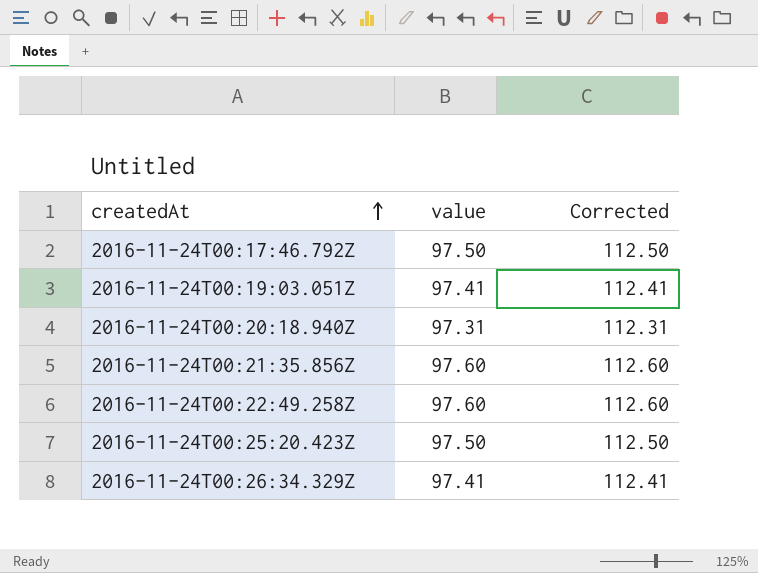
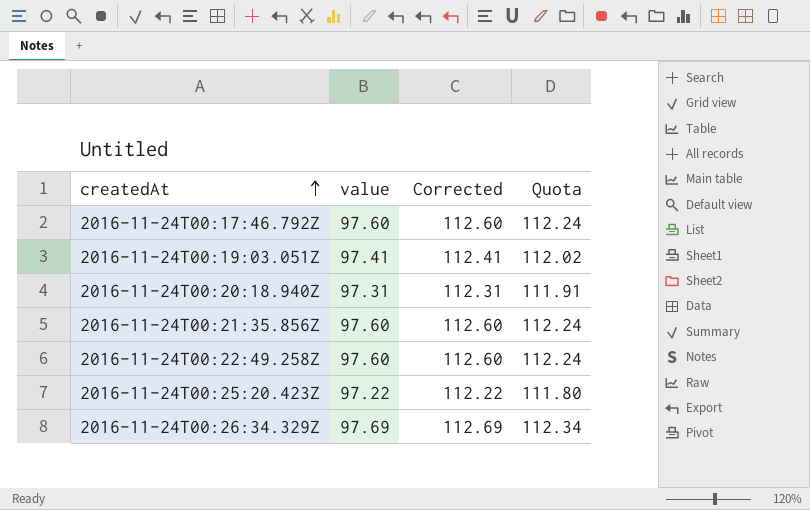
column Quota | formula: none -> [value] * 1.15
2016-11-24T00:17:46.792Z | value: 97.50 -> 97.60
2016-11-24T00:17:46.792Z | Corrected: 112.50 -> 112.60
2016-11-24T00:25:20.423Z | value: 97.50 -> 97.22
2016-11-24T00:25:20.423Z | Corrected: 112.50 -> 112.22
2016-11-24T00:26:34.329Z | value: 97.41 -> 97.69
2016-11-24T00:26:34.329Z | Corrected: 112.41 -> 112.69

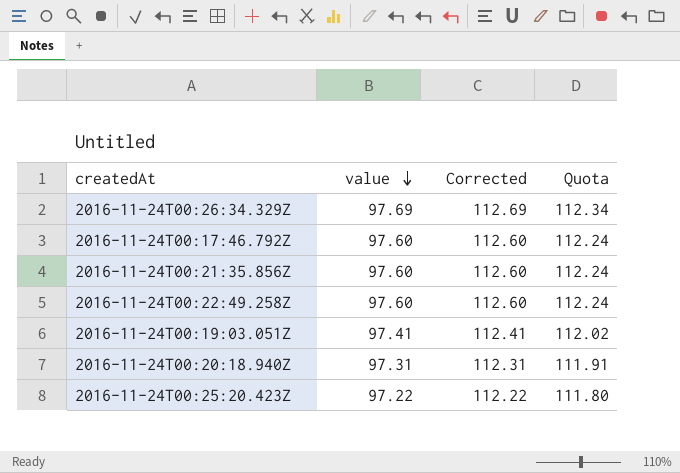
row order: createdAt ascending -> value descending

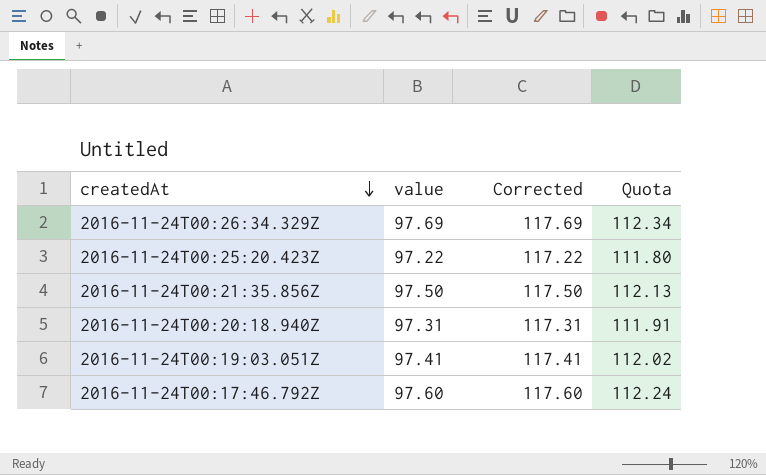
row order: value descending -> createdAt descending
column Corrected | formula: [value] + 15 -> [value] + 20
row 2016-11-24T00:22:49.258Z: 97.60 | 112.60 | 112.24 -> none
2016-11-24T00:21:35.856Z | value: 97.60 -> 97.50
2016-11-24T00:21:35.856Z | Quota: 112.24 -> 112.13

